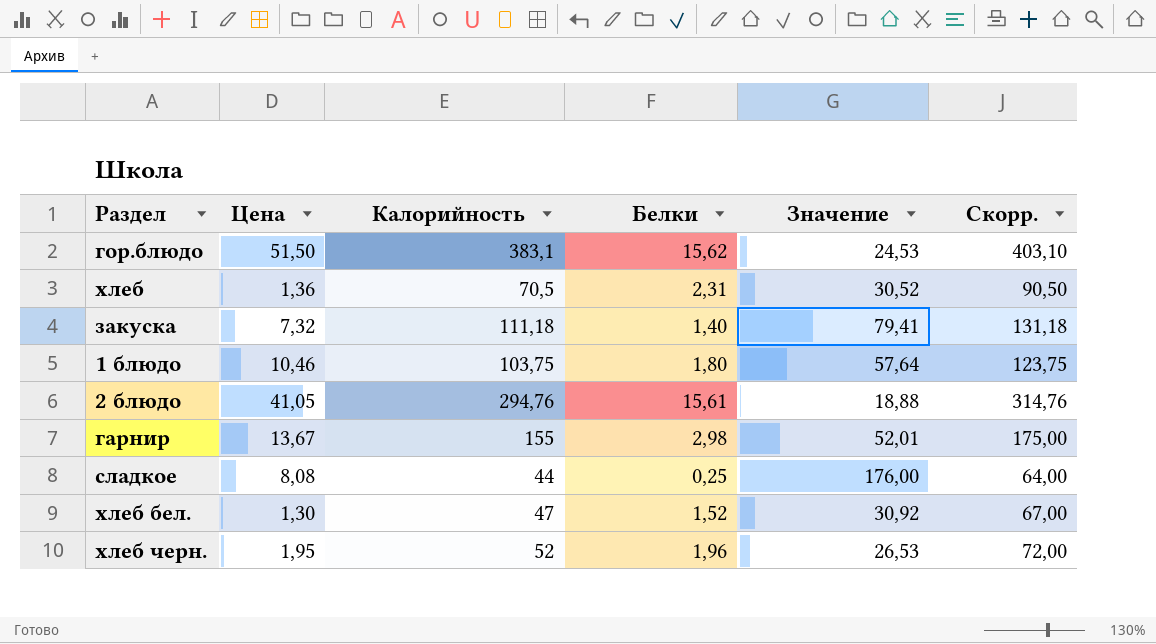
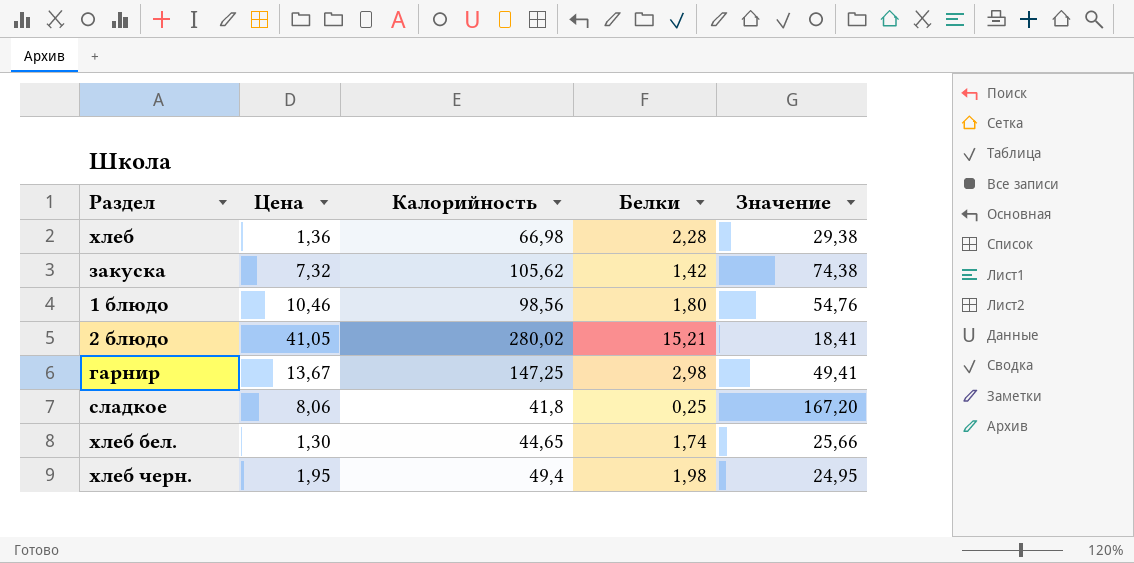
column Скорр. | formula: [Калорийность] + 20 -> none
row гор.блюдо: 51,50 | 383,1 | 15,62 | 24,53 | 403,10 -> none
хлеб | Калорийность: 70,5 -> 66,98
хлеб | Белки: 2,31 -> 2,28
хлеб | Значение: 30,52 -> 29,38
закуска | Калорийность: 111,18 -> 105,62
закуска | Белки: 1,40 -> 1,42
закуска | Значение: 79,41 -> 74,38
1 блюдо | Калорийность: 103,75 -> 98,56
1 блюдо | Значение: 57,64 -> 54,76
2 блюдо | Калорийность: 294,76 -> 280,02
2 блюдо | Белки: 15,61 -> 15,21
2 блюдо | Значение: 18,88 -> 18,41
гарнир | Калорийность: 155 -> 147,25
гарнир | Значение: 52,01 -> 49,41
сладкое | Цена: 8,08 -> 8,06
сладкое | Калорийность: 44 -> 41,8
сладкое | Значение: 176,00 -> 167,20
хлеб бел. | Калорийность: 47 -> 44,65
хлеб бел. | Белки: 1,52 -> 1,74
хлеб бел. | Значение: 30,92 -> 25,66
хлеб черн. | Калорийность: 52 -> 49,4
хлеб черн. | Белки: 1,96 -> 1,98
хлеб черн. | Значение: 26,53 -> 24,95

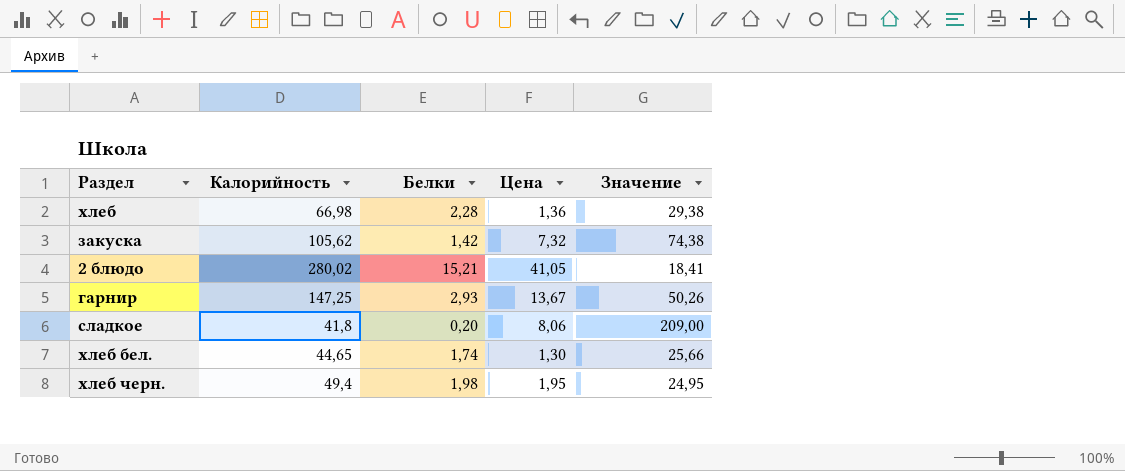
column Цена | position: 2 -> 4
row 1 блюдо: 10,46 | 98,56 | 1,80 | 54,76 -> none
гарнир | Белки: 2,98 -> 2,93
гарнир | Значение: 49,41 -> 50,26
сладкое | Белки: 0,25 -> 0,20
сладкое | Значение: 167,20 -> 209,00

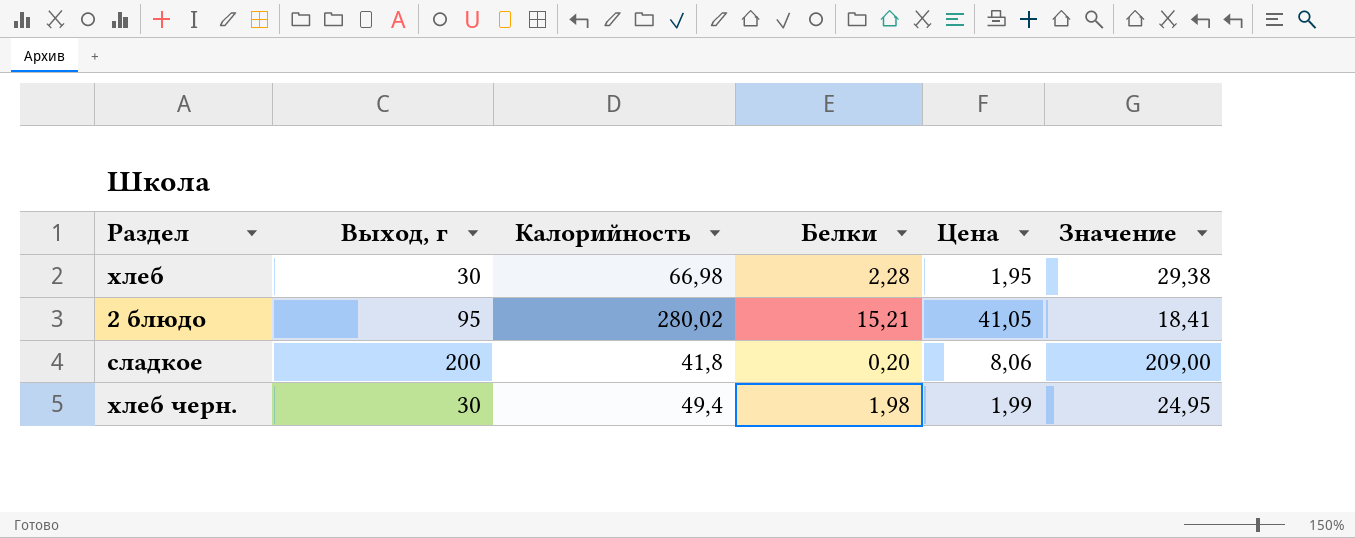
column Выход, г | position: none -> 2
row закуска: 105,62 | 1,42 | 7,32 | 74,38 -> none
row гарнир: 147,25 | 2,93 | 13,67 | 50,26 -> none
row хлеб бел.: 44,65 | 1,74 | 1,30 | 25,66 -> none
хлеб | Цена: 1,36 -> 1,95
хлеб черн. | Цена: 1,95 -> 1,99

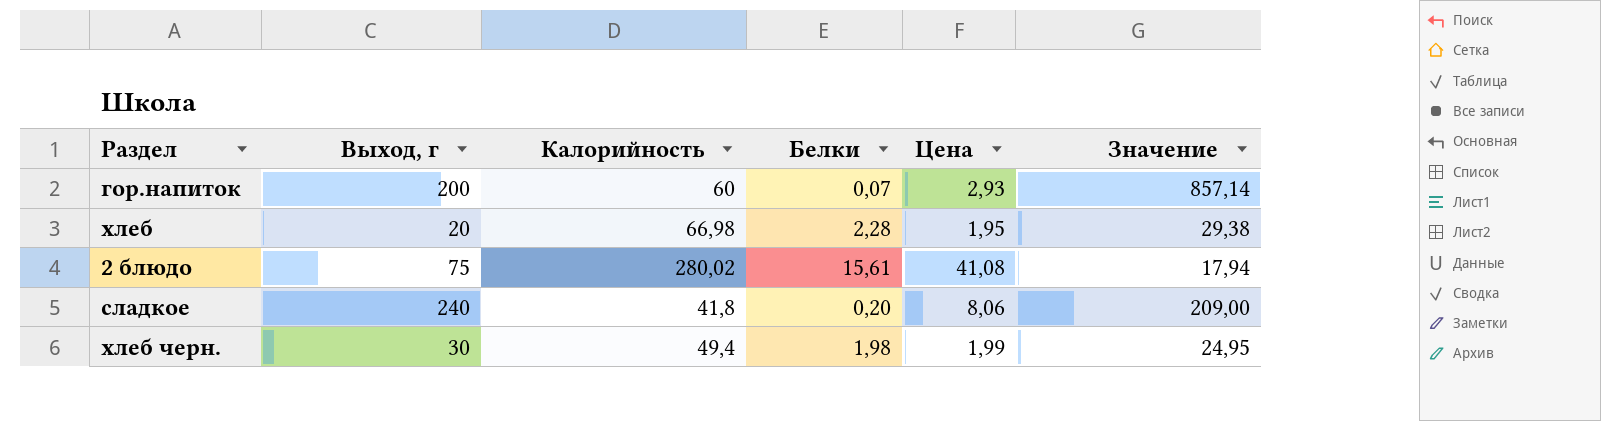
row гор.напиток: none -> 200 | 60 | 0,07 | 2,93 | 857,14
хлеб | Выход, г: 30 -> 20
2 блюдо | Выход, г: 95 -> 75
2 блюдо | Белки: 15,21 -> 15,61
2 блюдо | Цена: 41,05 -> 41,08
2 блюдо | Значение: 18,41 -> 17,94
сладкое | Выход, г: 200 -> 240

